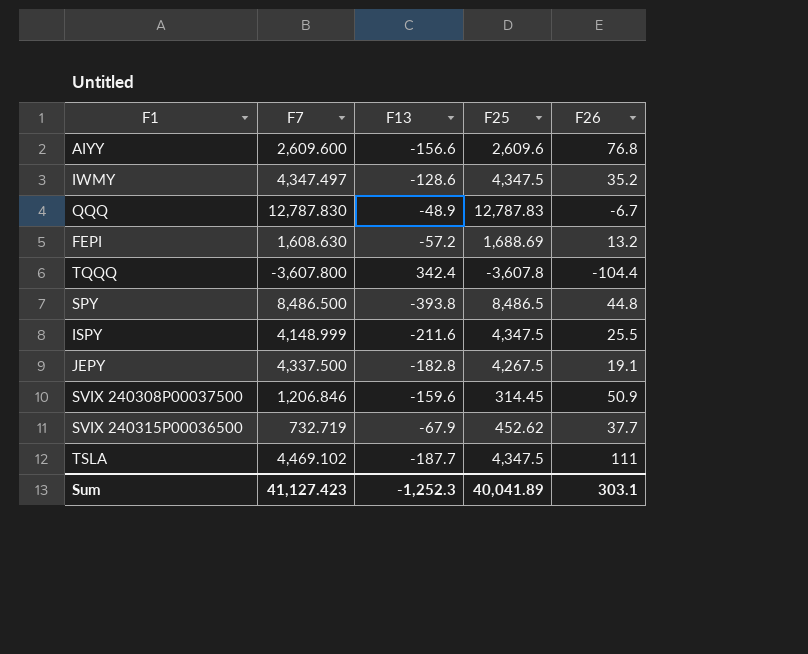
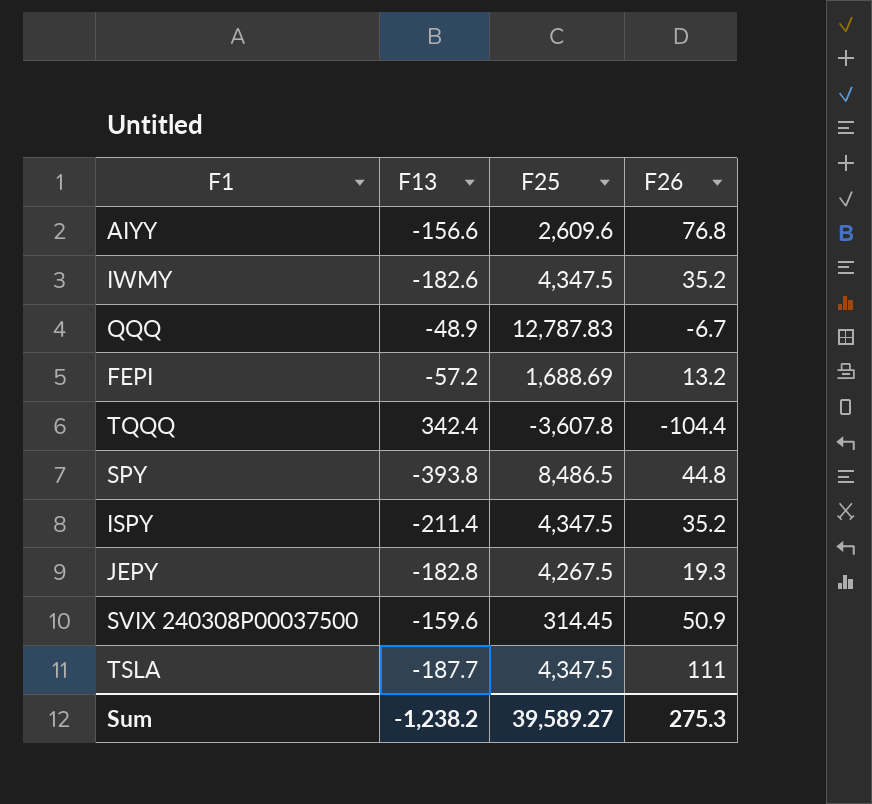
column F7 | position: 2 -> none
row SVIX 240315P00036500: 732.719 | -67.9 | 452.62 | 37.7 -> none
IWMY | F13: -128.6 -> -182.6
ISPY | F13: -211.6 -> -211.4
ISPY | F26: 25.5 -> 35.2
JEPY | F26: 19.1 -> 19.3
Sum | F13: -1,252.3 -> -1,238.2
Sum | F25: 40,041.89 -> 39,589.27
Sum | F26: 303.1 -> 275.3

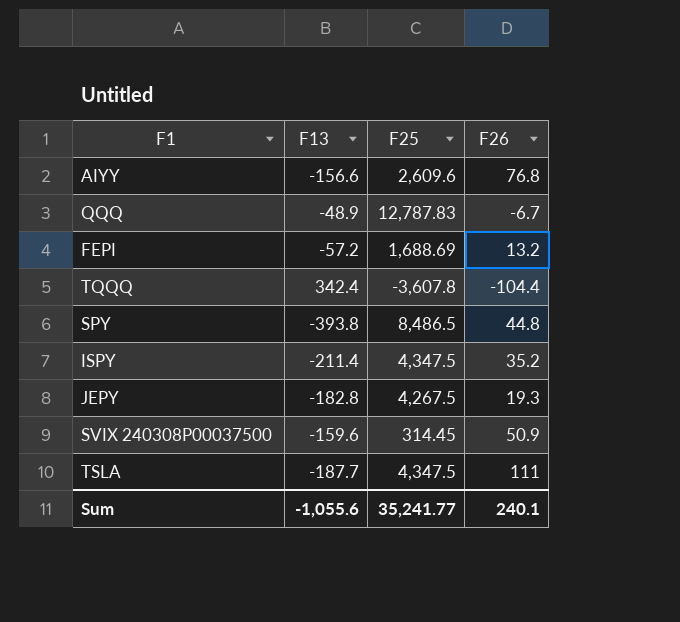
row IWMY: -182.6 | 4,347.5 | 35.2 -> none
Sum | F13: -1,238.2 -> -1,055.6
Sum | F25: 39,589.27 -> 35,241.77
Sum | F26: 275.3 -> 240.1

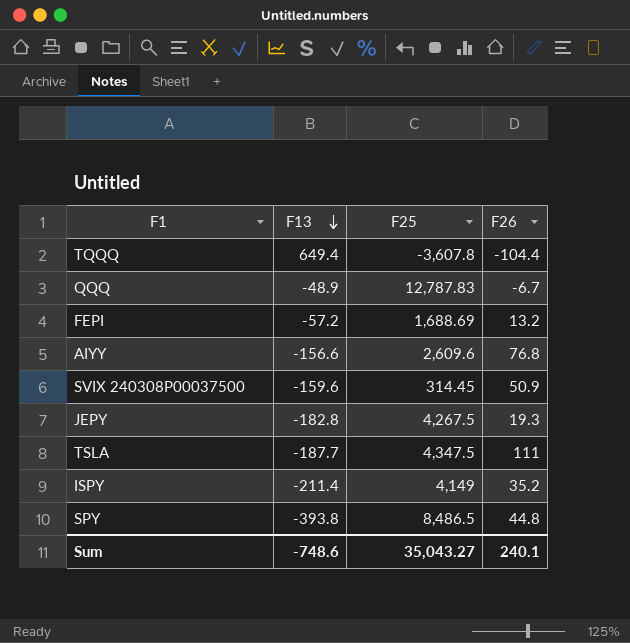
row order: none -> F13 descending
TQQQ | F13: 342.4 -> 649.4
ISPY | F25: 4,347.5 -> 4,149
Sum | F13: -1,055.6 -> -748.6
Sum | F25: 35,241.77 -> 35,043.27

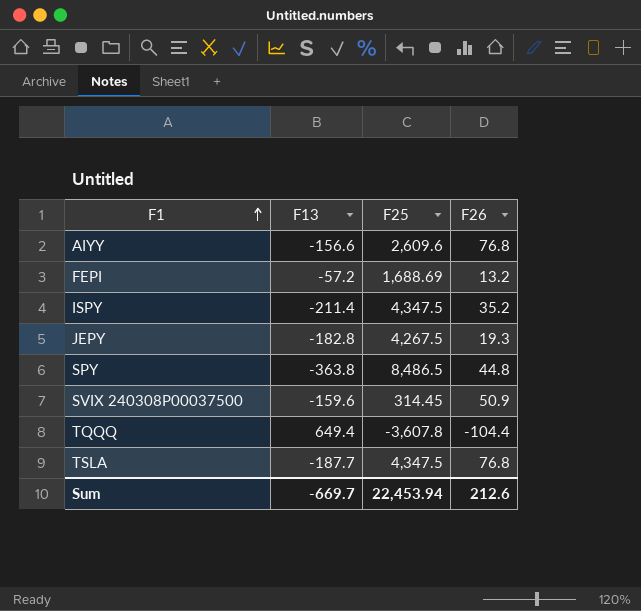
row order: F13 descending -> F1 ascending
row QQQ: -48.9 | 12,787.83 | -6.7 -> none
ISPY | F25: 4,149 -> 4,347.5
SPY | F13: -393.8 -> -363.8
TSLA | F26: 111 -> 76.8
Sum | F13: -748.6 -> -669.7
Sum | F25: 35,043.27 -> 22,453.94
Sum | F26: 240.1 -> 212.6

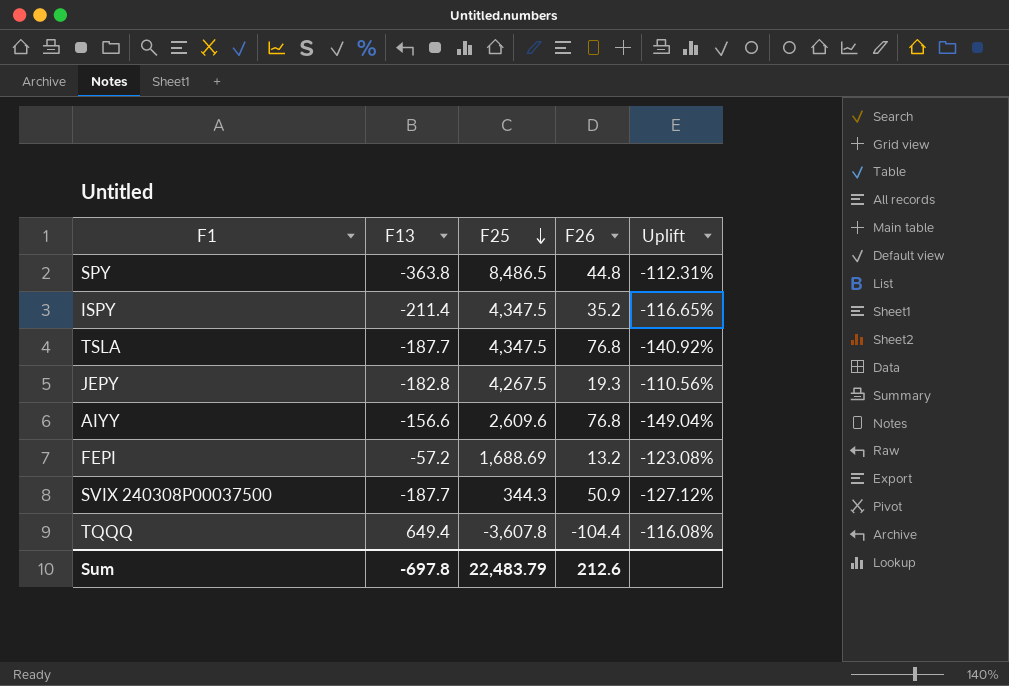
row order: F1 ascending -> F25 descending
column Uplift | formula: none -> ([F26] - [F13]) / [F13]
SVIX 240308P00037500 | F13: -159.6 -> -187.7
SVIX 240308P00037500 | F25: 314.45 -> 344.3
Sum | F13: -669.7 -> -697.8
Sum | F25: 22,453.94 -> 22,483.79

